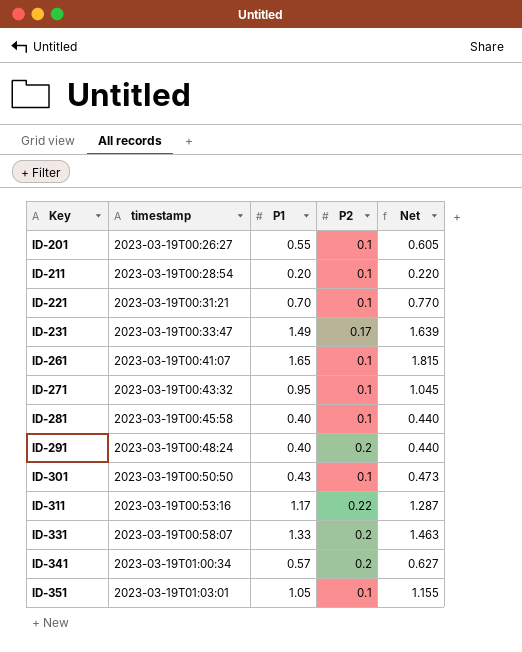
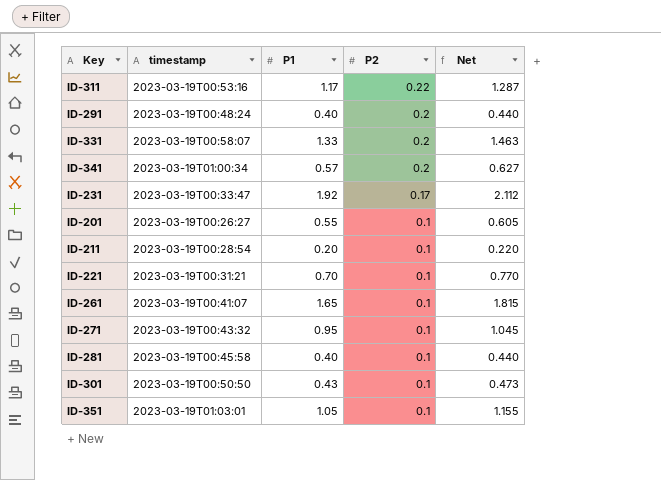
row order: Key ascending -> P2 descending
ID-231 | P1: 1.49 -> 1.92
ID-231 | Net: 1.639 -> 2.112

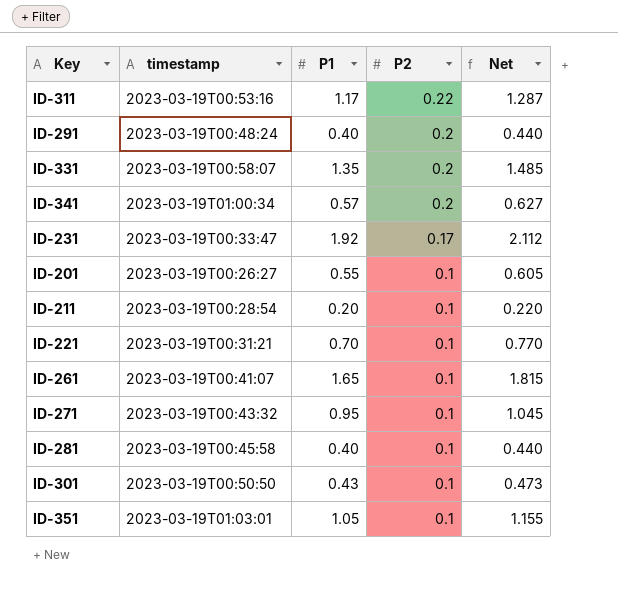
ID-331 | P1: 1.33 -> 1.35
ID-331 | Net: 1.463 -> 1.485

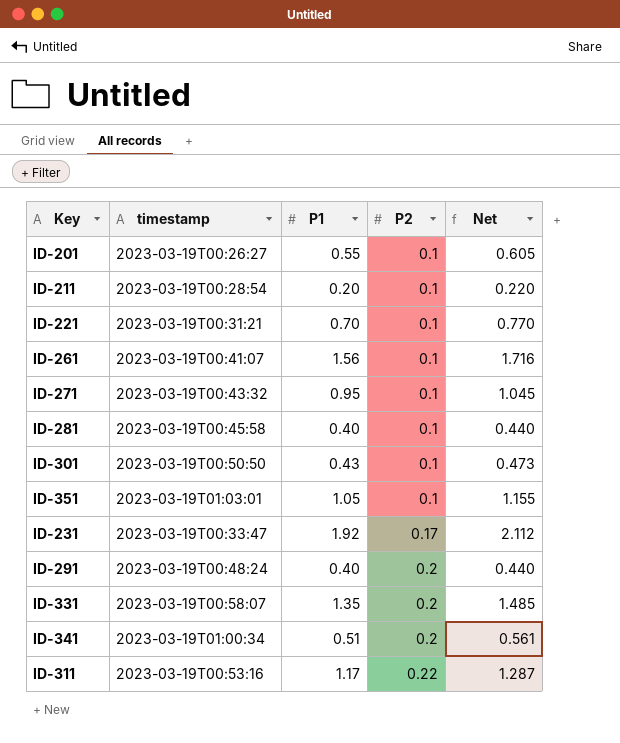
row order: P2 descending -> P2 ascending
ID-261 | P1: 1.65 -> 1.56
ID-261 | Net: 1.815 -> 1.716
ID-341 | P1: 0.57 -> 0.51
ID-341 | Net: 0.627 -> 0.561

